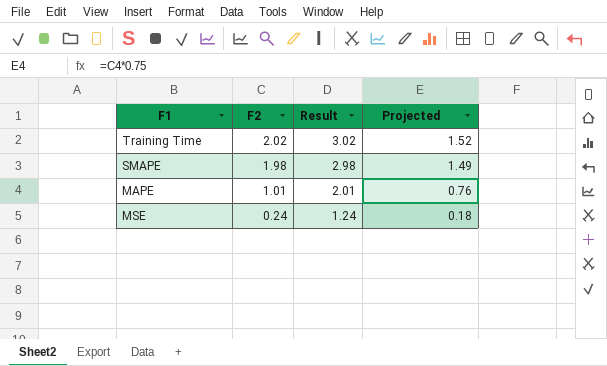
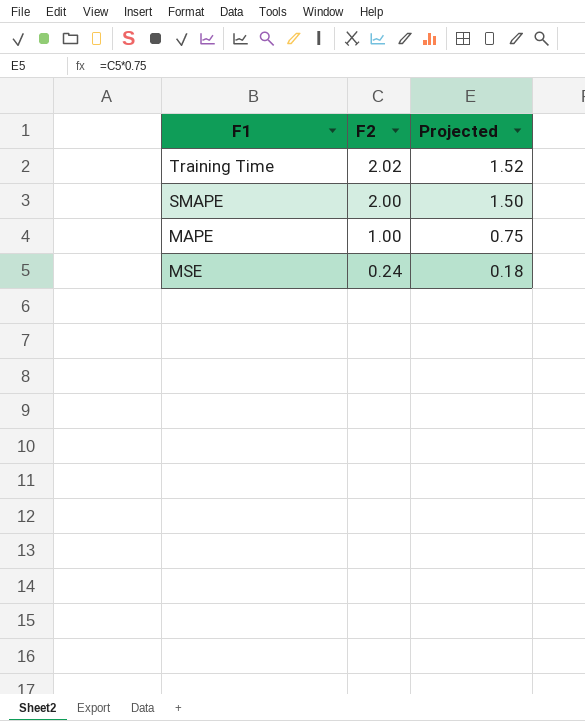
column Result | formula: [F2] + 1 -> none
SMAPE | F2: 1.98 -> 2.00
SMAPE | Projected: 1.49 -> 1.50
MAPE | F2: 1.01 -> 1.00
MAPE | Projected: 0.76 -> 0.75

